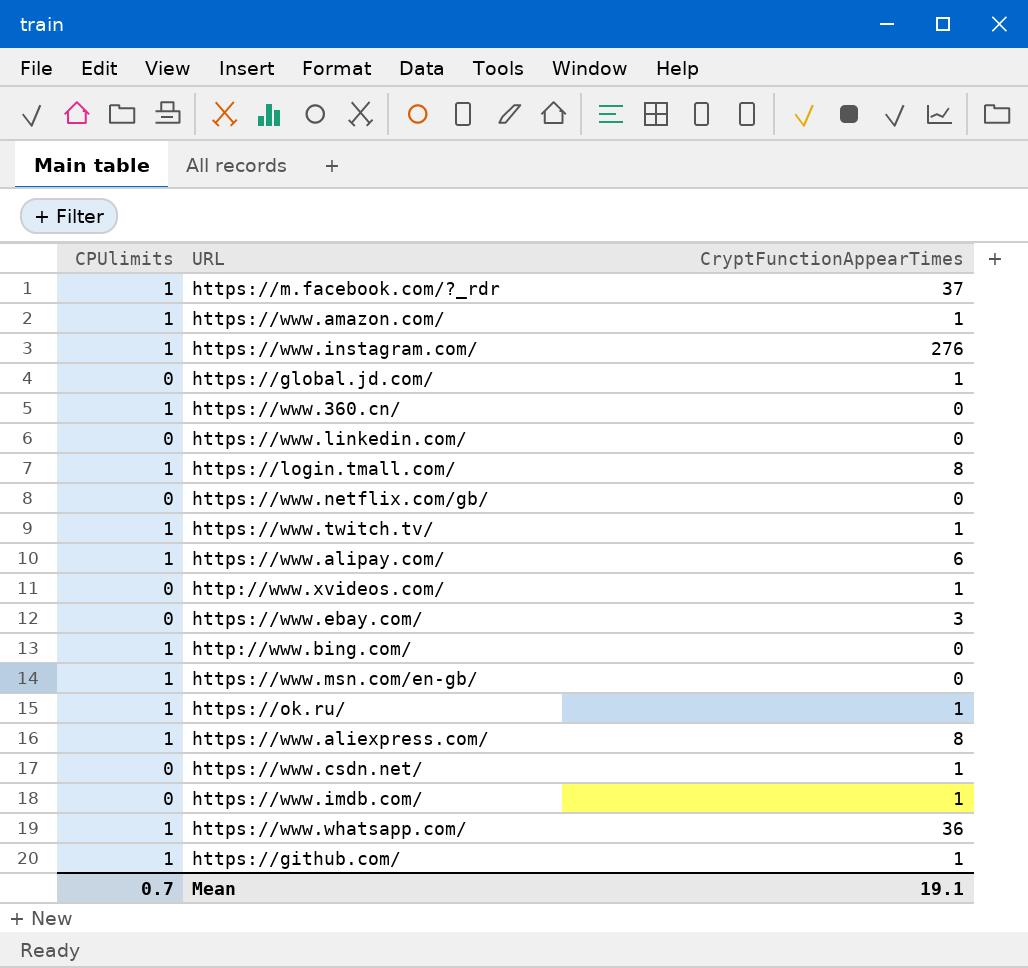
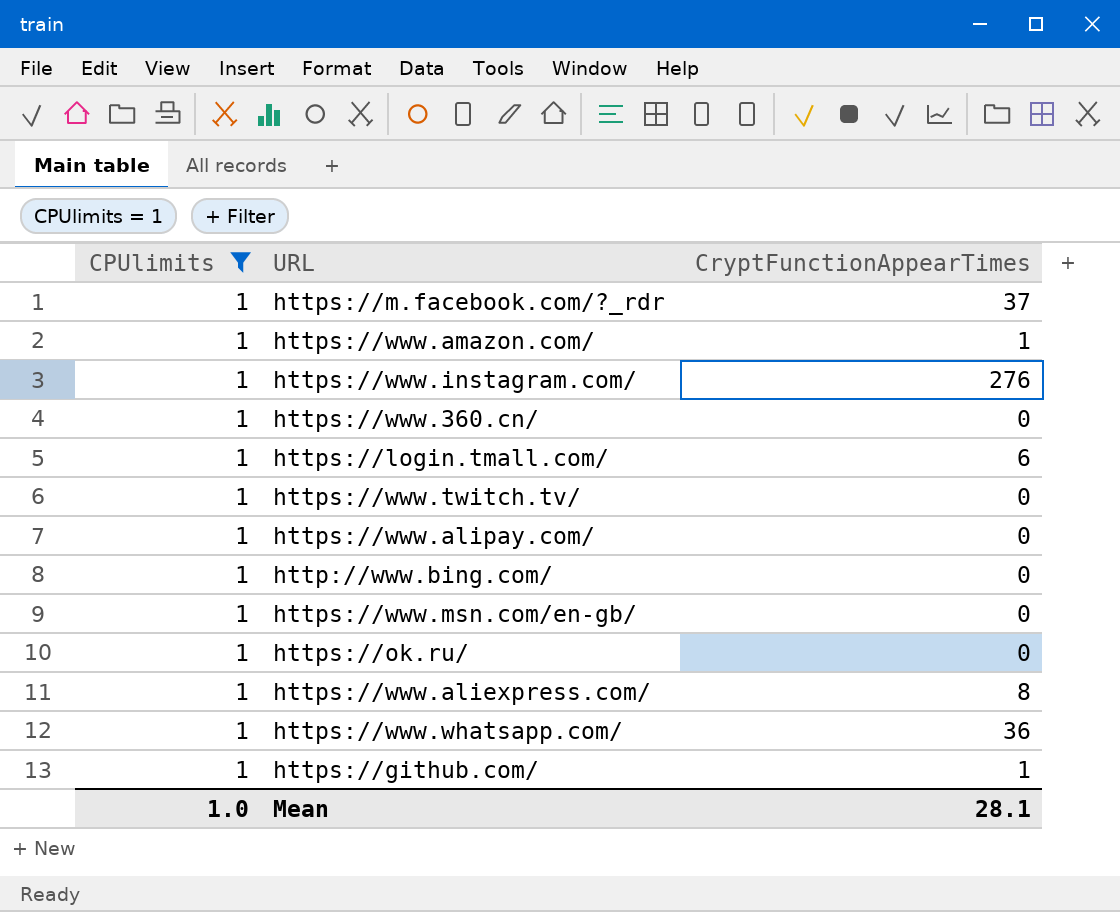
filter: none -> CPUlimits = 1
https://login.tmall.com/ | CryptFunctionAppearTimes: 8 -> 6
https://www.twitch.tv/ | CryptFunctionAppearTimes: 1 -> 0
https://www.alipay.com/ | CryptFunctionAppearTimes: 6 -> 0
https://ok.ru/ | CryptFunctionAppearTimes: 1 -> 0
Mean | CPUlimits: 0.7 -> 1.0
Mean | CryptFunctionAppearTimes: 19.1 -> 28.1

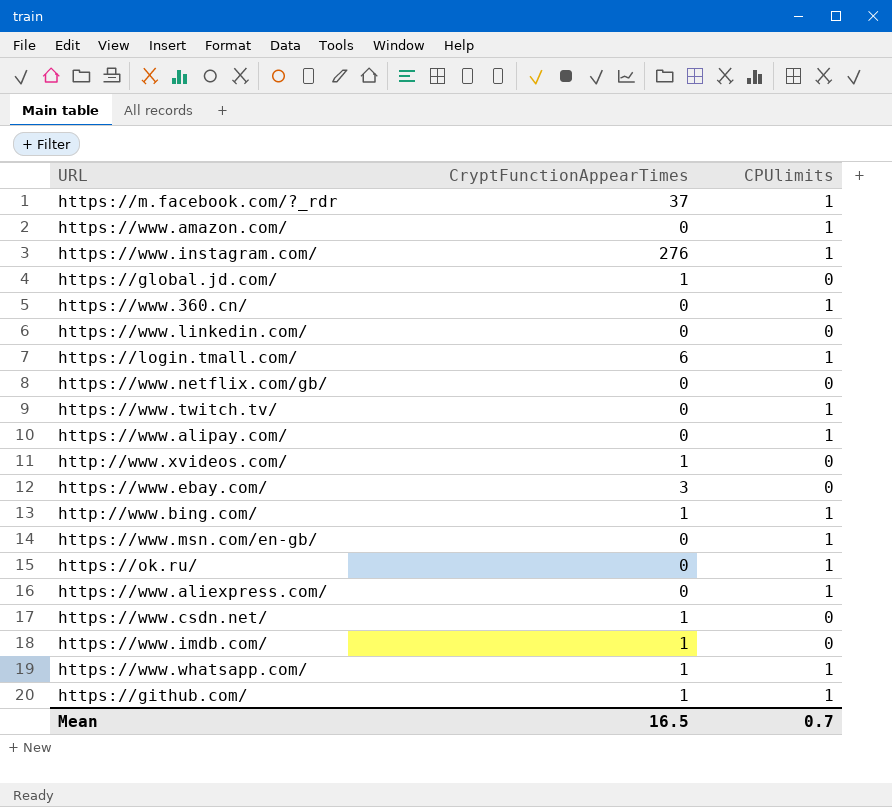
filter: CPUlimits = 1 -> none
column CPUlimits | position: 1 -> 3
https://www.amazon.com/ | CryptFunctionAppearTimes: 1 -> 0
http://www.bing.com/ | CryptFunctionAppearTimes: 0 -> 1
https://www.aliexpress.com/ | CryptFunctionAppearTimes: 8 -> 0
https://www.whatsapp.com/ | CryptFunctionAppearTimes: 36 -> 1
Mean | CryptFunctionAppearTimes: 28.1 -> 16.5
Mean | CPUlimits: 1.0 -> 0.7

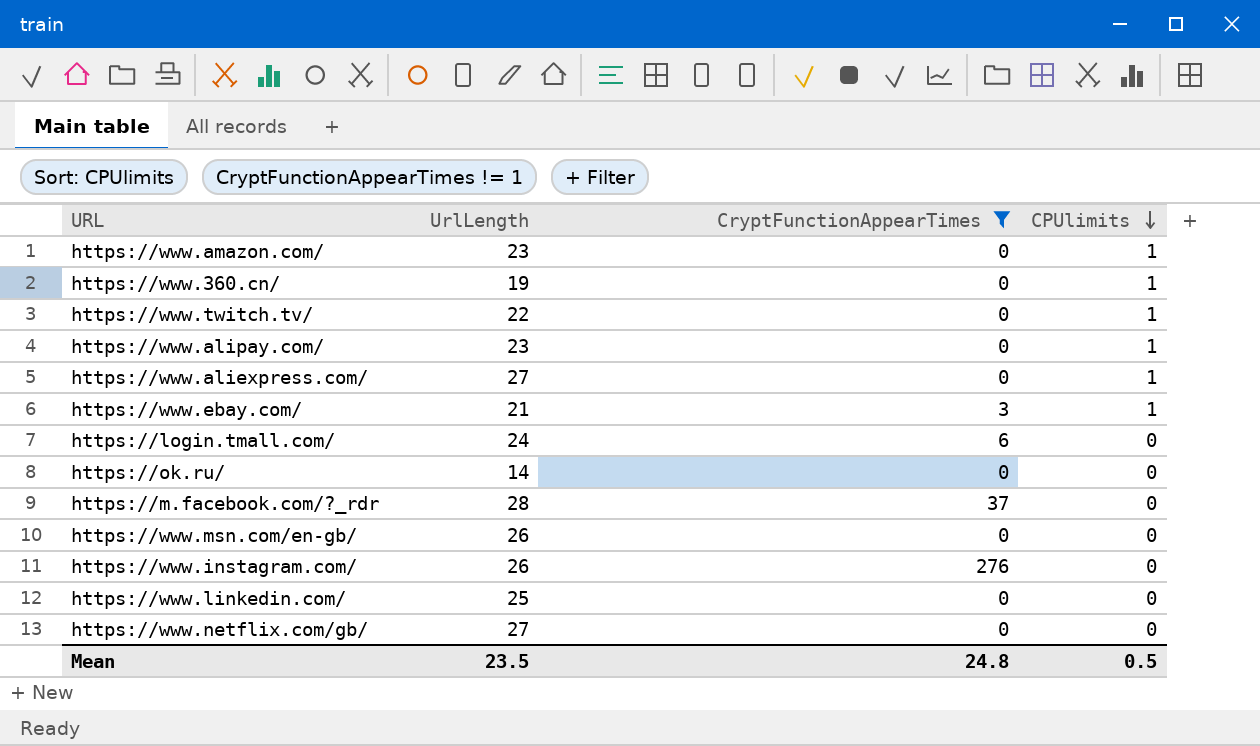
filter: none -> CryptFunctionAppearTimes != 1
row order: none -> CPUlimits descending
column UrlLength | position: none -> 2
https://www.ebay.com/ | CPUlimits: 0 -> 1
https://login.tmall.com/ | CPUlimits: 1 -> 0
https://ok.ru/ | CPUlimits: 1 -> 0
https://m.facebook.com/?_rdr | CPUlimits: 1 -> 0
https://www.msn.com/en-gb/ | CPUlimits: 1 -> 0
https://www.instagram.com/ | CPUlimits: 1 -> 0
Mean | CryptFunctionAppearTimes: 16.5 -> 24.8
Mean | CPUlimits: 0.7 -> 0.5

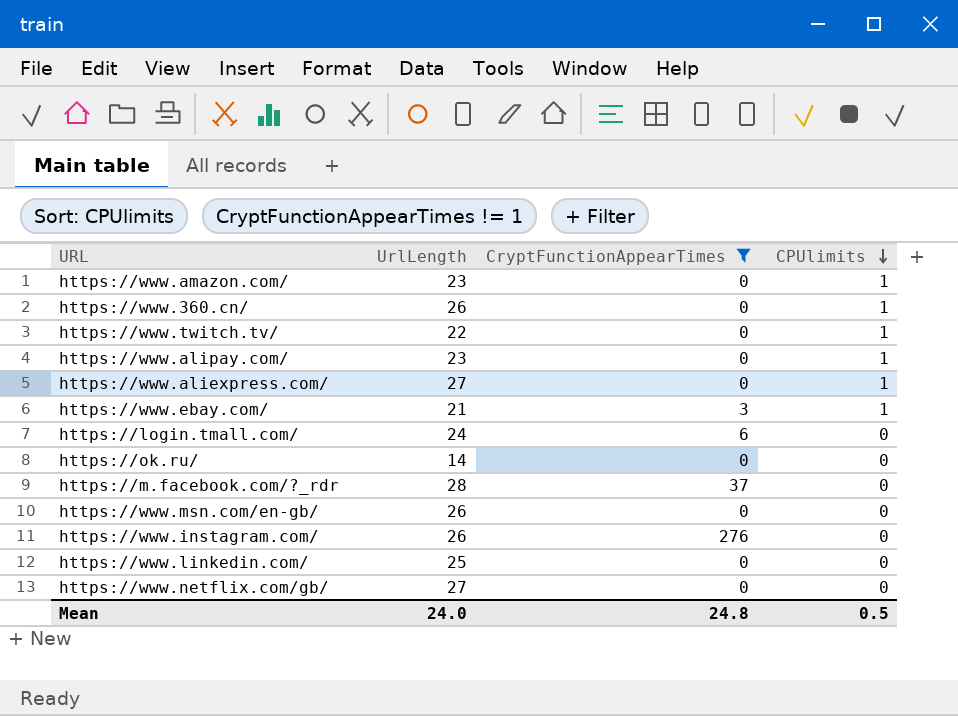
https://www.360.cn/ | UrlLength: 19 -> 26
Mean | UrlLength: 23.5 -> 24.0

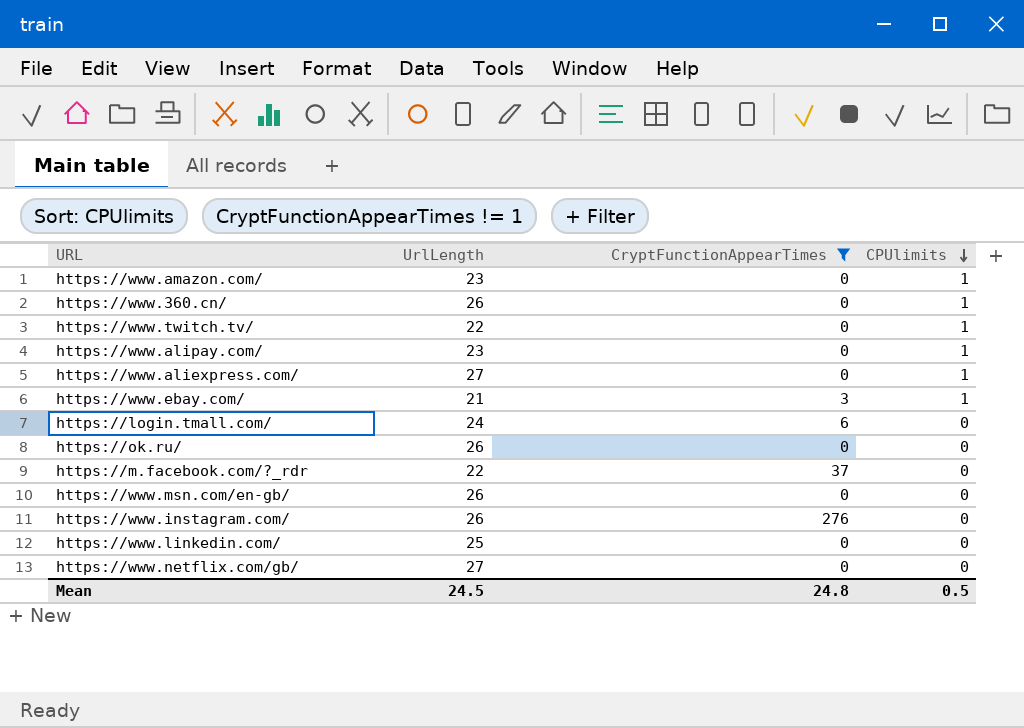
https://ok.ru/ | UrlLength: 14 -> 26
https://m.facebook.com/?_rdr | UrlLength: 28 -> 22
Mean | UrlLength: 24.0 -> 24.5

